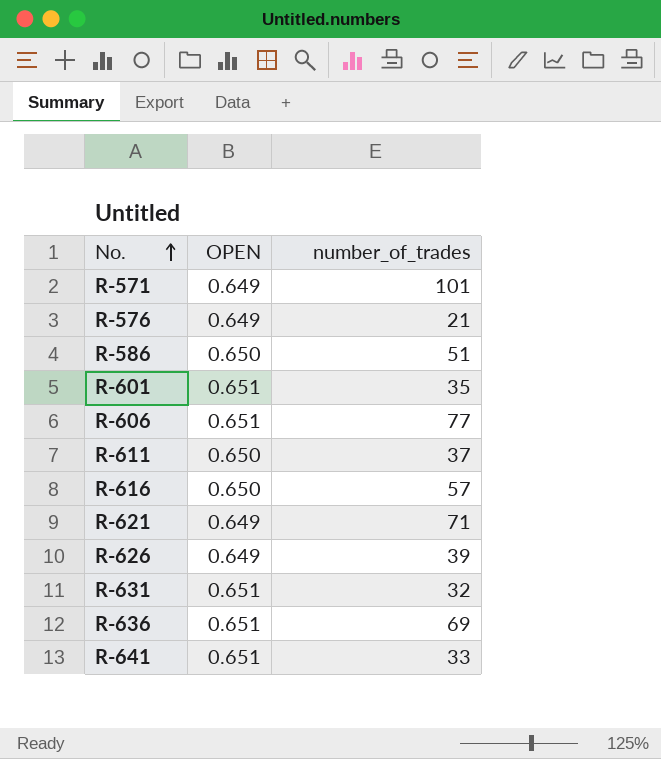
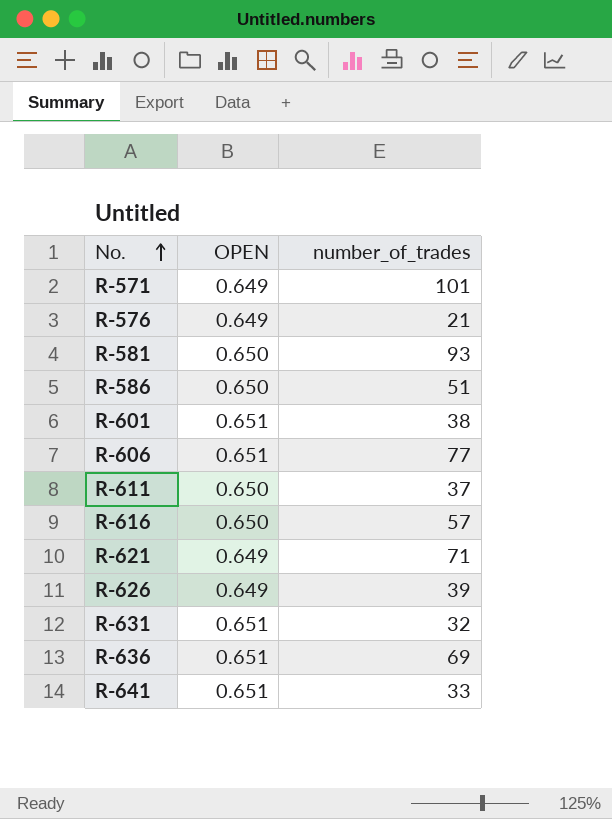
row R-581: none -> 0.650 | 93
R-601 | number_of_trades: 35 -> 38

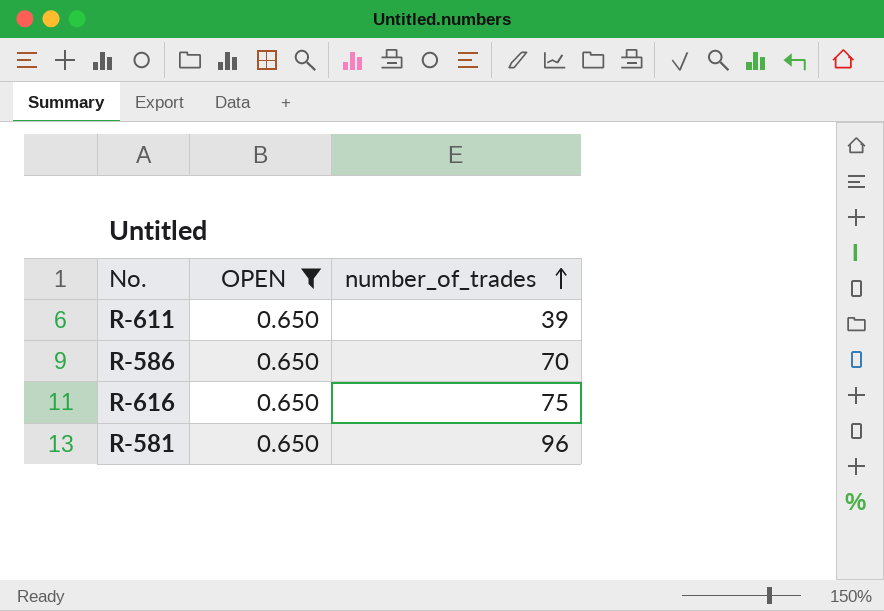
filter: none -> OPEN = 0.650
row order: No. ascending -> number_of_trades ascending
R-611 | number_of_trades: 37 -> 39
R-586 | number_of_trades: 51 -> 70
R-616 | number_of_trades: 57 -> 75
R-581 | number_of_trades: 93 -> 96

